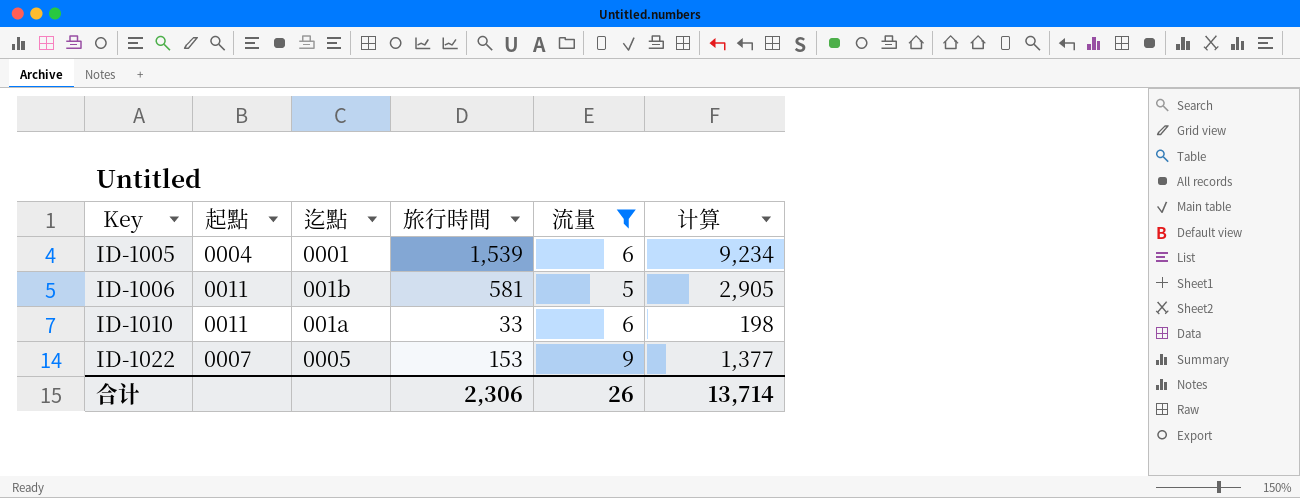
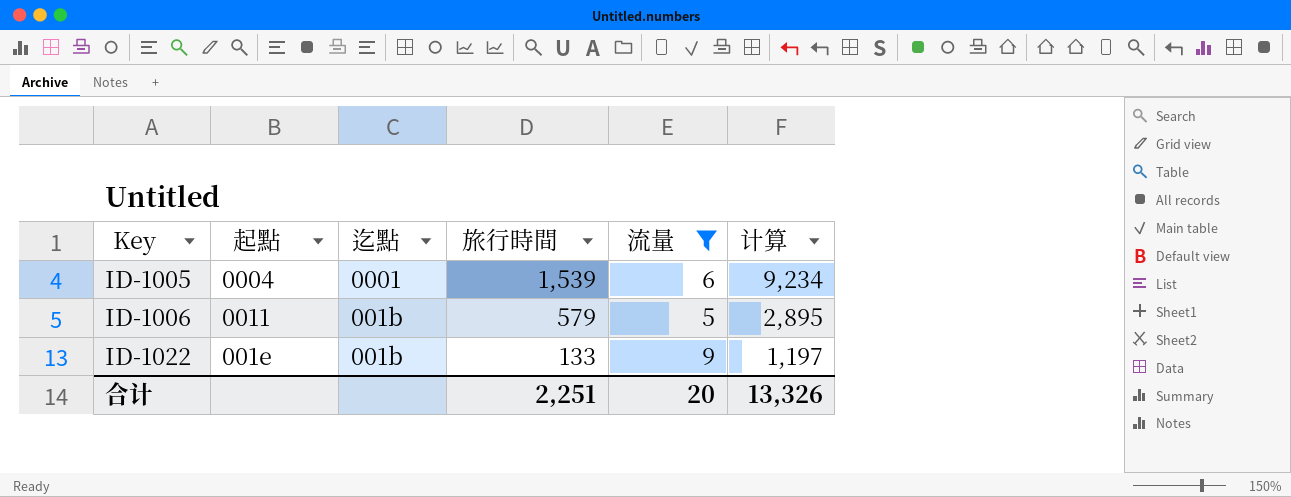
row ID-1010: 0011 | 001a | 33 | 6 | 198 -> none
ID-1006 | 旅行時間: 581 -> 579
ID-1006 | 计算: 2,905 -> 2,895
ID-1022 | 起點: 0007 -> 001e
ID-1022 | 迄點: 0005 -> 001b
ID-1022 | 旅行時間: 153 -> 133
ID-1022 | 计算: 1,377 -> 1,197
合计 | 旅行時間: 2,306 -> 2,251
合计 | 流量: 26 -> 20
合计 | 计算: 13,714 -> 13,326

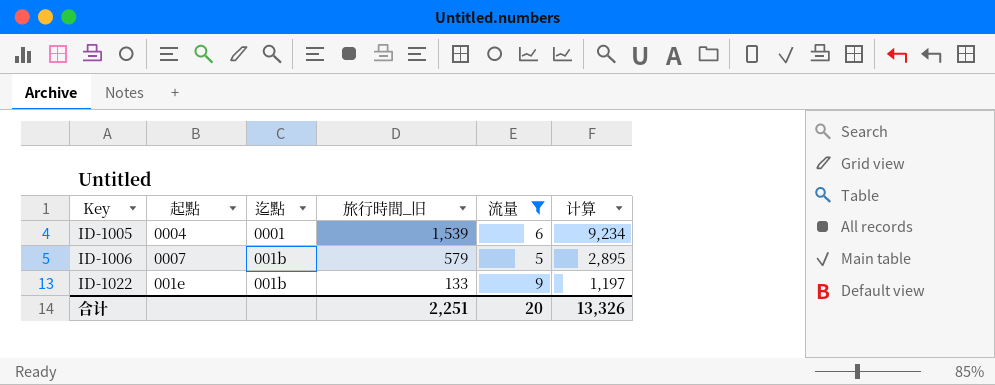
column name: 旅行時間 -> 旅行時間_旧
ID-1006 | 起點: 0011 -> 0007

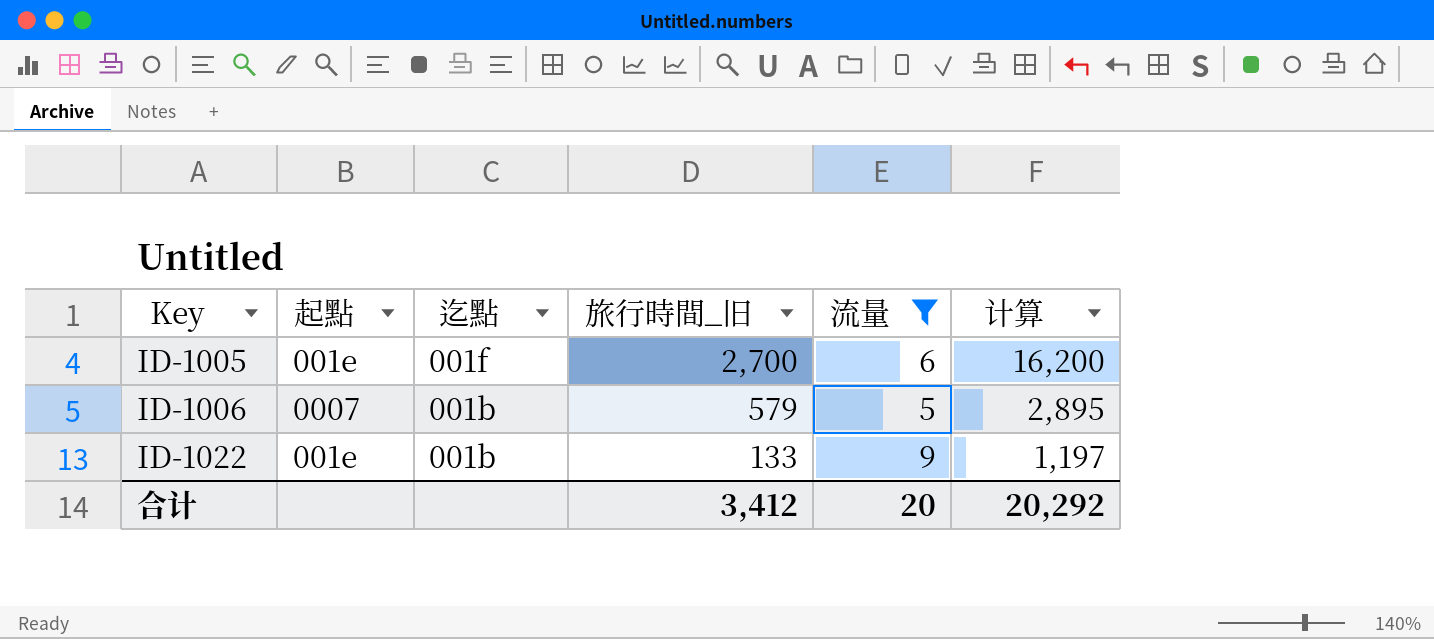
ID-1005 | 起點: 0004 -> 001e
ID-1005 | 迄點: 0001 -> 001f
ID-1005 | 旅行時間_旧: 1,539 -> 2,700
ID-1005 | 计算: 9,234 -> 16,200
合计 | 旅行時間_旧: 2,251 -> 3,412
合计 | 计算: 13,326 -> 20,292

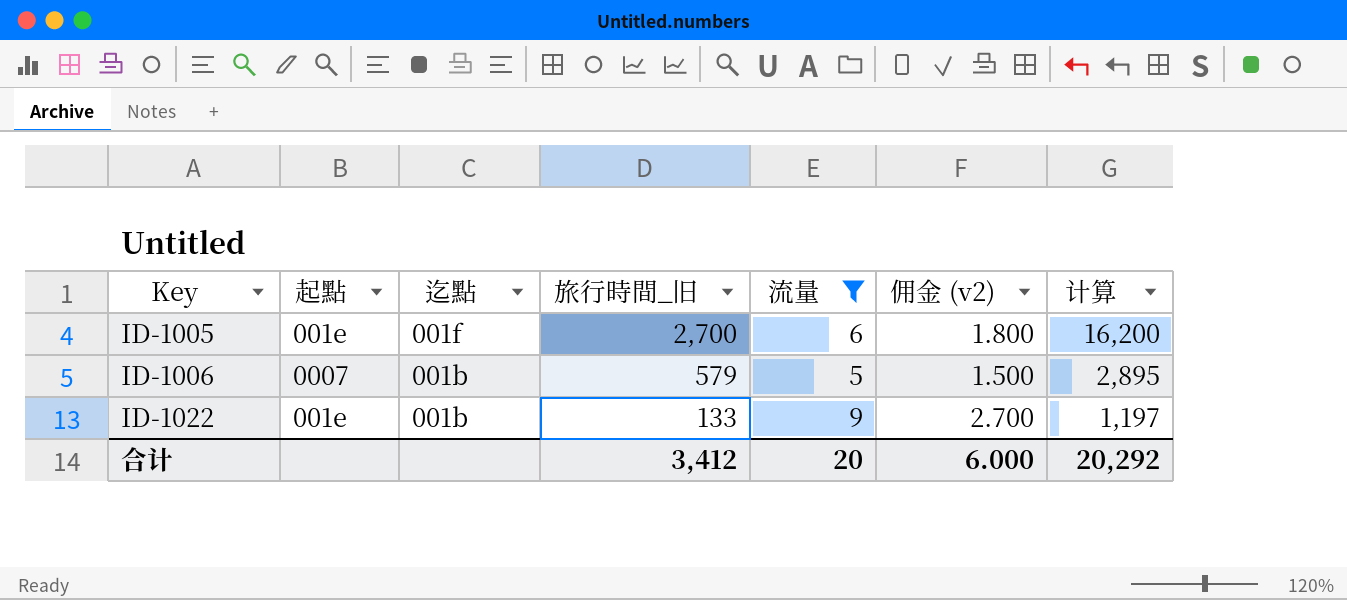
column 佣金 (v2) | formula: none -> [流量] * 0.3

